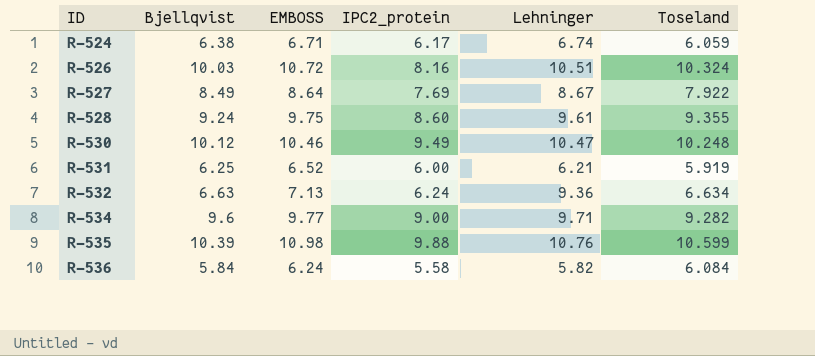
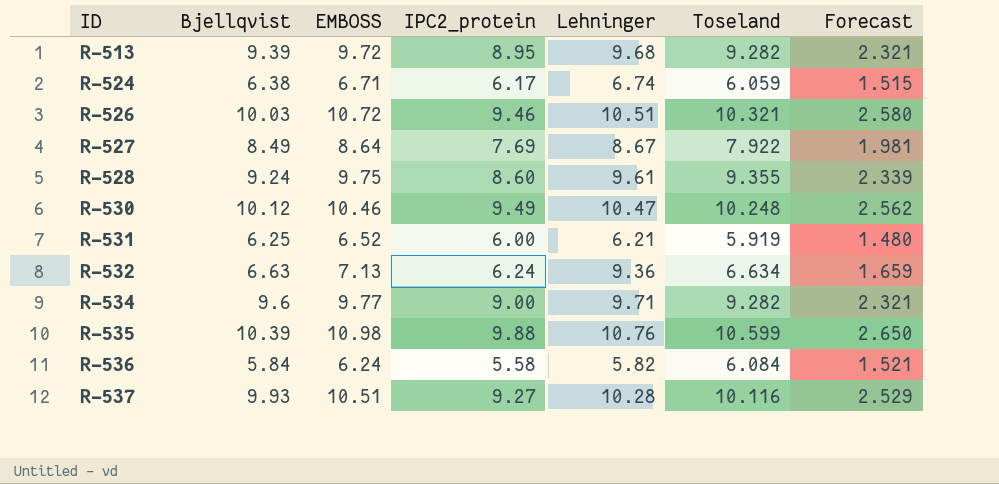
column Forecast | formula: none -> [Toseland] * 0.25
row R-513: none -> 9.39 | 9.72 | 8.95 | 9.68 | 9.282 | 2.321
R-526 | IPC2_protein: 8.16 -> 9.46
R-526 | Toseland: 10.324 -> 10.321
row R-537: none -> 9.93 | 10.51 | 9.27 | 10.28 | 10.116 | 2.529

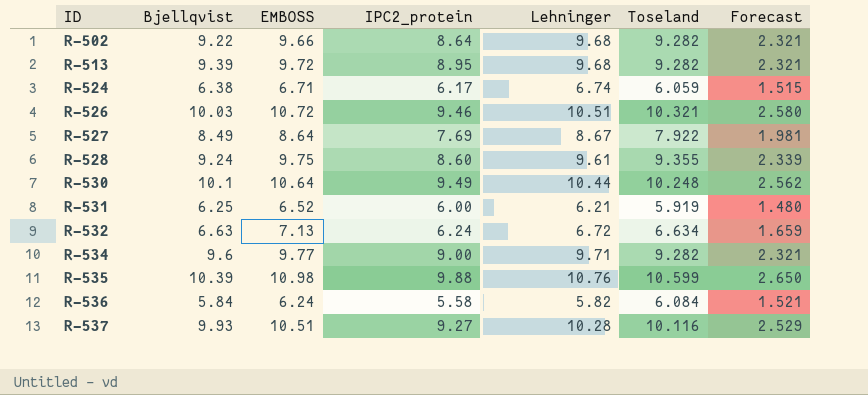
row R-502: none -> 9.22 | 9.66 | 8.64 | 9.68 | 9.282 | 2.321
R-530 | Bjellqvist: 10.12 -> 10.1
R-530 | EMBOSS: 10.46 -> 10.64
R-530 | Lehninger: 10.47 -> 10.44
R-532 | Lehninger: 9.36 -> 6.72

